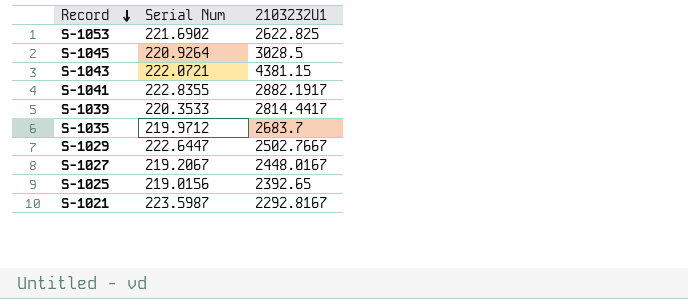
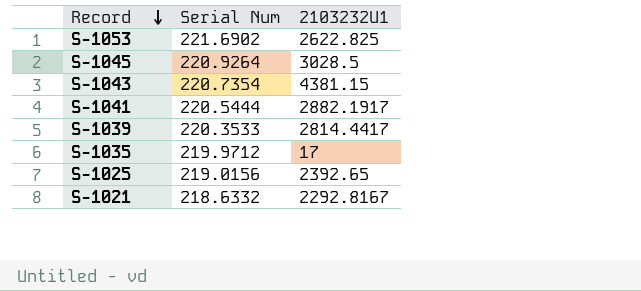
row S-1029: 222.6447 | 2502.7667 -> none
row S-1027: 219.2067 | 2448.0167 -> none
S-1043 | Serial Num: 222.0721 -> 220.7354
S-1041 | Serial Num: 222.8355 -> 220.5444
S-1035 | 2103232U1: 2683.7 -> 17
S-1021 | Serial Num: 223.5987 -> 218.6332

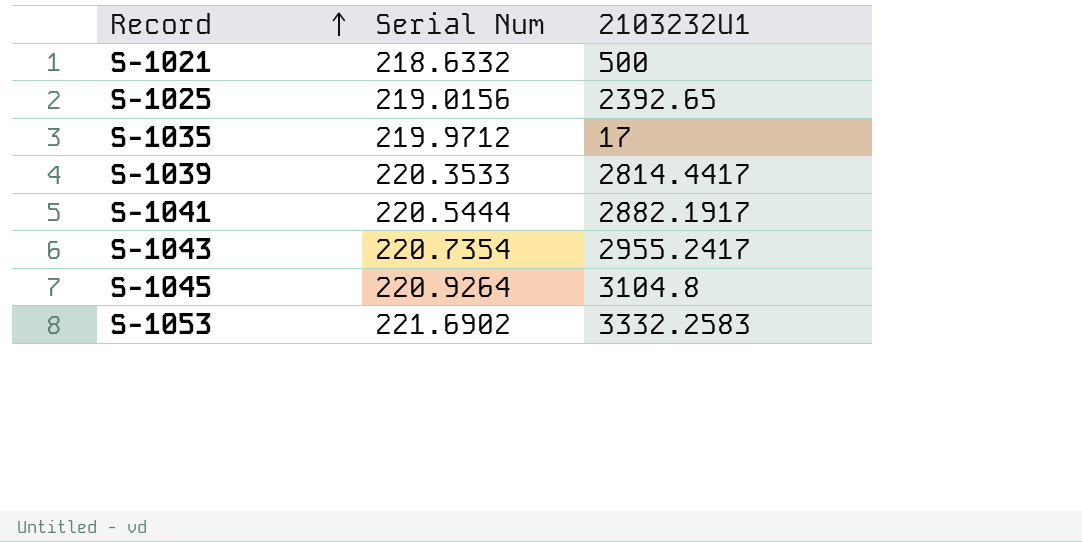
row order: Record descending -> Record ascending
S-1021 | 2103232U1: 2292.8167 -> 500
S-1043 | 2103232U1: 4381.15 -> 2955.2417
S-1045 | 2103232U1: 3028.5 -> 3104.8
S-1053 | 2103232U1: 2622.825 -> 3332.2583

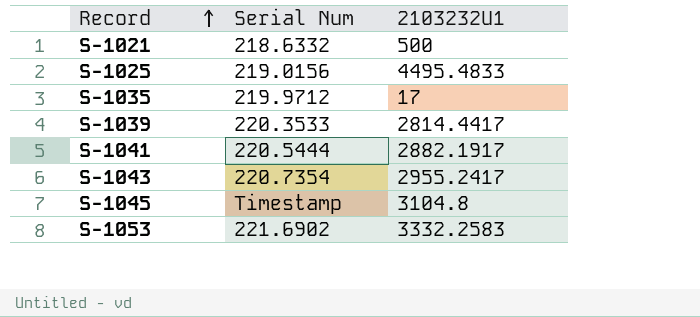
S-1025 | 2103232U1: 2392.65 -> 4495.4833
S-1045 | Serial Num: 220.9264 -> Timestamp

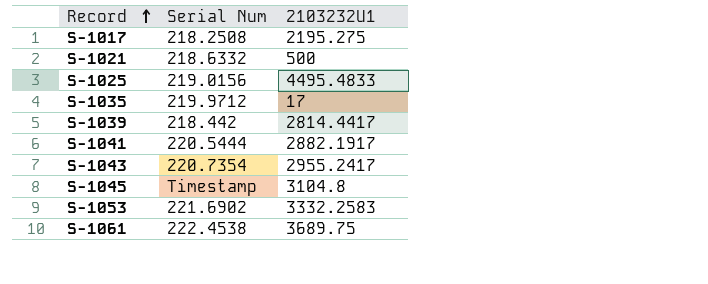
row S-1017: none -> 218.2508 | 2195.275
S-1039 | Serial Num: 220.3533 -> 218.442
row S-1061: none -> 222.4538 | 3689.75

